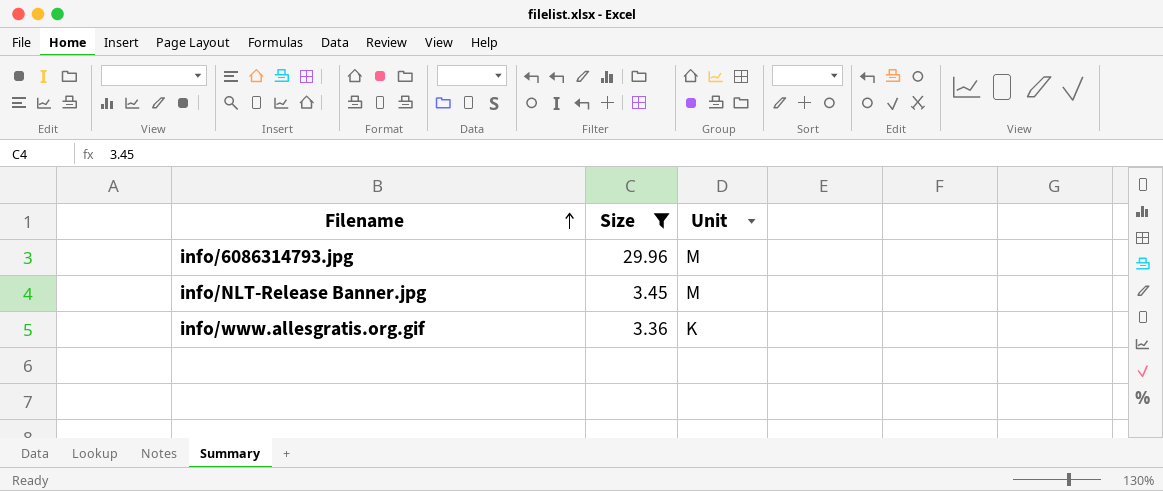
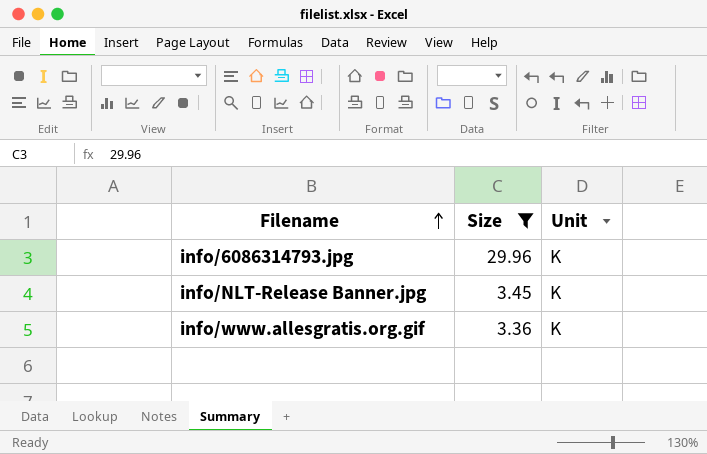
info/6086314793.jpg | Unit: M -> K
info/NLT-Release Banner.jpg | Unit: M -> K

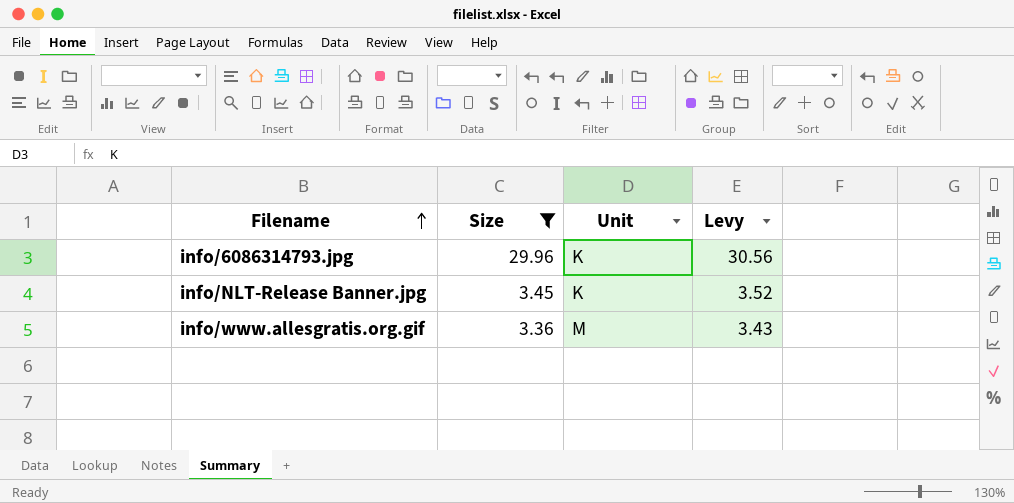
column Levy | formula: none -> [Size] * 1.02
info/www.allesgratis.org.gif | Unit: K -> M

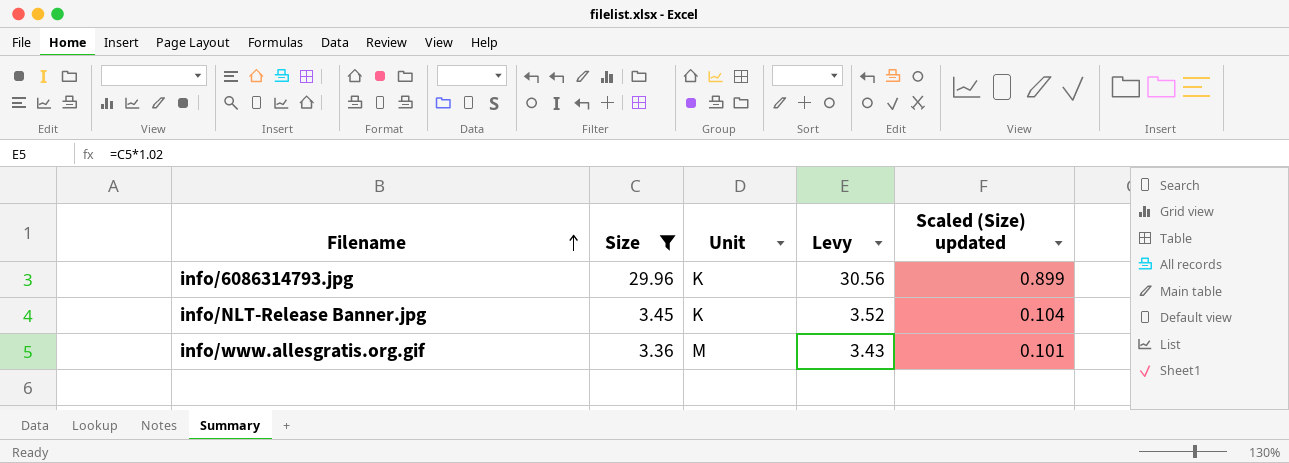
column Scaled (Size) updated | formula: none -> [Size] * 0.03

